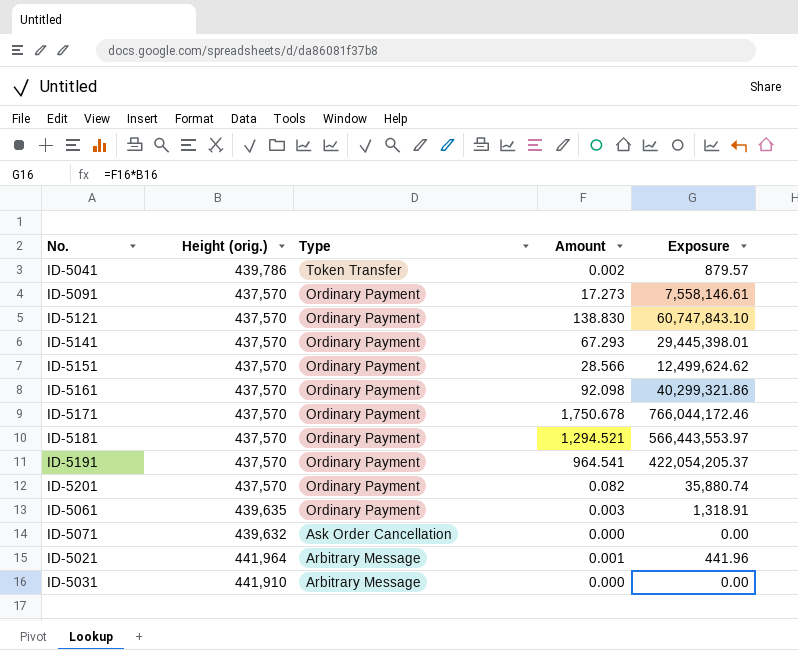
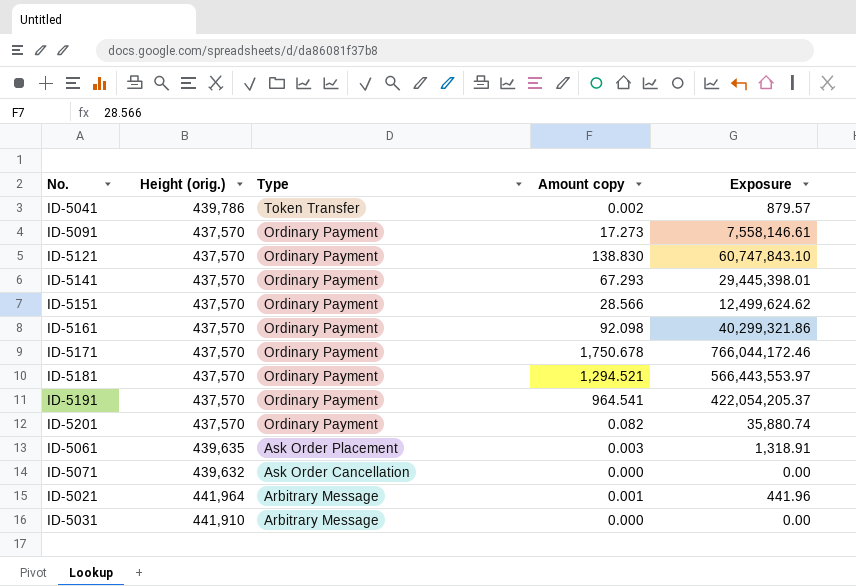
column name: Amount -> Amount copy
ID-5061 | Type: Ordinary Payment -> Ask Order Placement

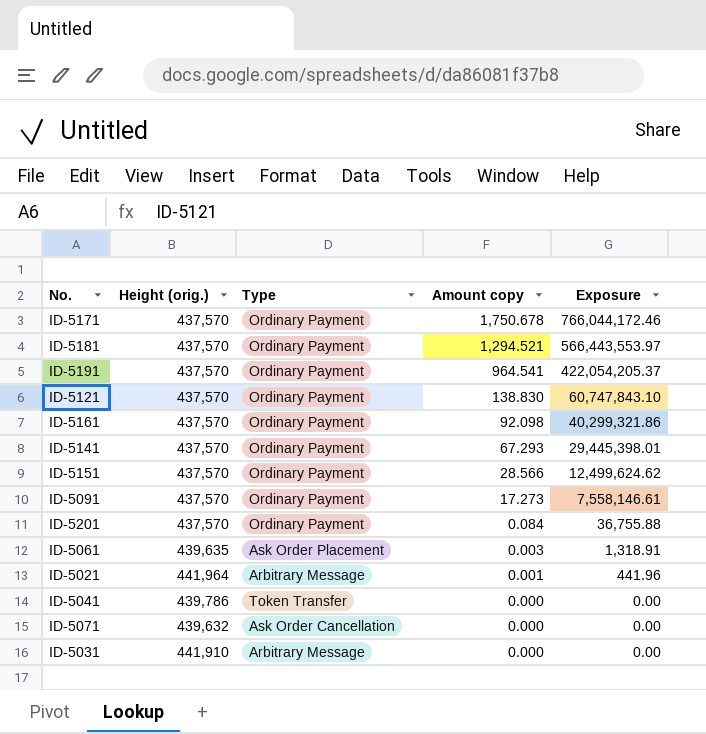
row order: Type descending -> Amount copy descending
ID-5201 | Amount copy: 0.082 -> 0.084
ID-5201 | Exposure: 35,880.74 -> 36,755.88
ID-5041 | Amount copy: 0.002 -> 0.000
ID-5041 | Exposure: 879.57 -> 0.00

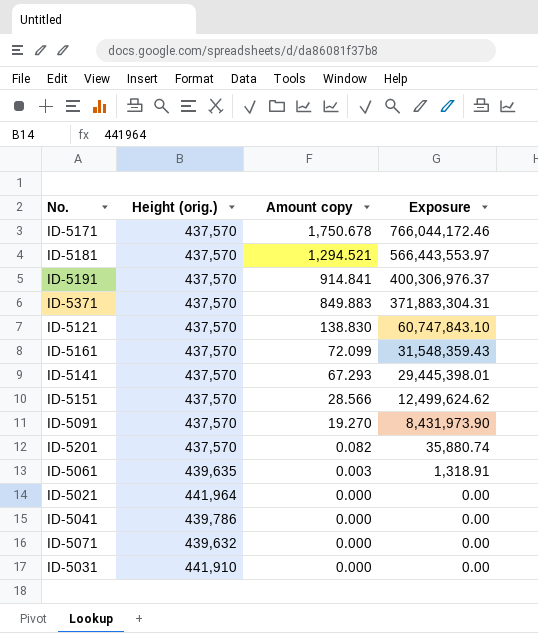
column Type | position: 3 -> none
ID-5191 | Amount copy: 964.541 -> 914.841
ID-5191 | Exposure: 422,054,205.37 -> 400,306,976.37
row ID-5371: none -> 437,570 | 849.883 | 371,883,304.31
ID-5161 | Amount copy: 92.098 -> 72.099
ID-5161 | Exposure: 40,299,321.86 -> 31,548,359.43
ID-5091 | Amount copy: 17.273 -> 19.270
ID-5091 | Exposure: 7,558,146.61 -> 8,431,973.90
ID-5201 | Amount copy: 0.084 -> 0.082
ID-5201 | Exposure: 36,755.88 -> 35,880.74
ID-5021 | Amount copy: 0.001 -> 0.000
ID-5021 | Exposure: 441.96 -> 0.00

